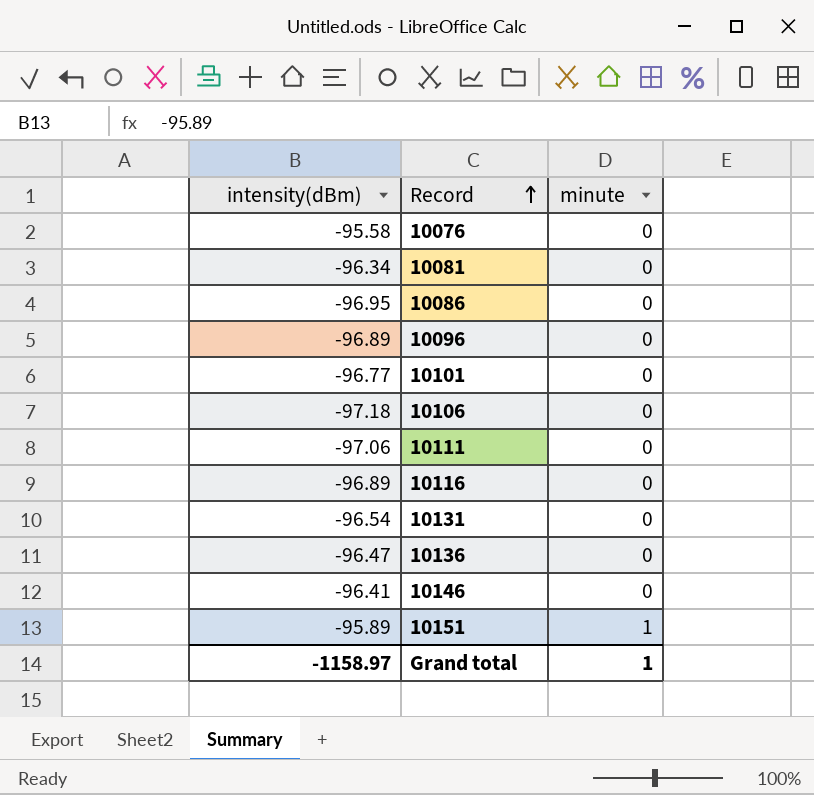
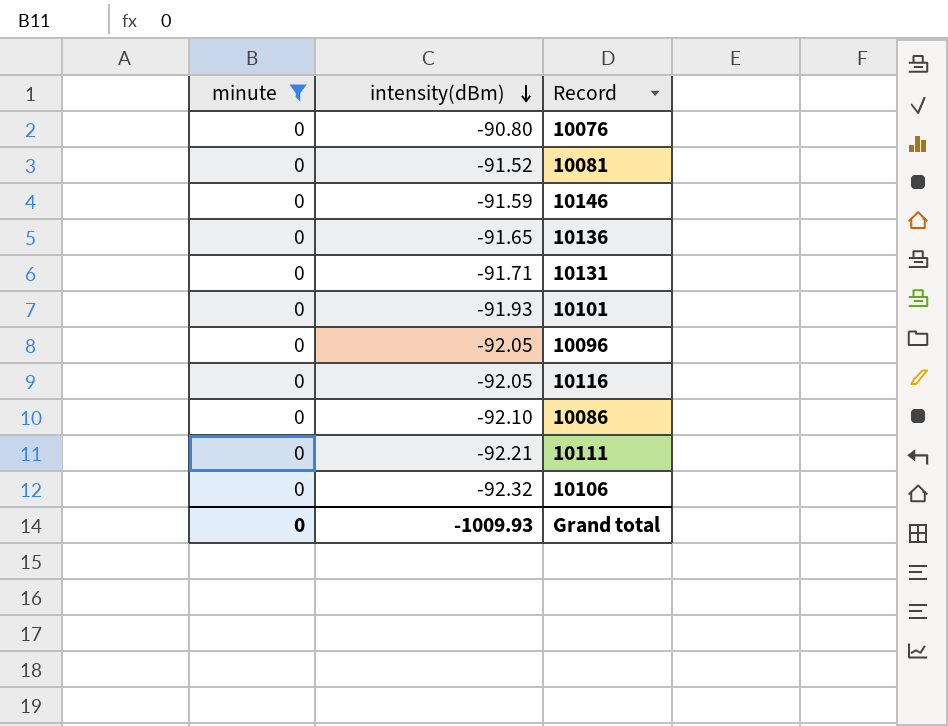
filter: none -> minute = 0
row order: Record ascending -> intensity(dBm) descending
column minute | position: 3 -> 1
10076 | intensity(dBm): -95.58 -> -90.80
10081 | intensity(dBm): -96.34 -> -91.52
10146 | intensity(dBm): -96.41 -> -91.59
10136 | intensity(dBm): -96.47 -> -91.65
10131 | intensity(dBm): -96.54 -> -91.71
10101 | intensity(dBm): -96.77 -> -91.93
10096 | intensity(dBm): -96.89 -> -92.05
10116 | intensity(dBm): -96.89 -> -92.05
10086 | intensity(dBm): -96.95 -> -92.10
10111 | intensity(dBm): -97.06 -> -92.21
10106 | intensity(dBm): -97.18 -> -92.32
Grand total | minute: 1 -> 0
Grand total | intensity(dBm): -1158.97 -> -1009.93

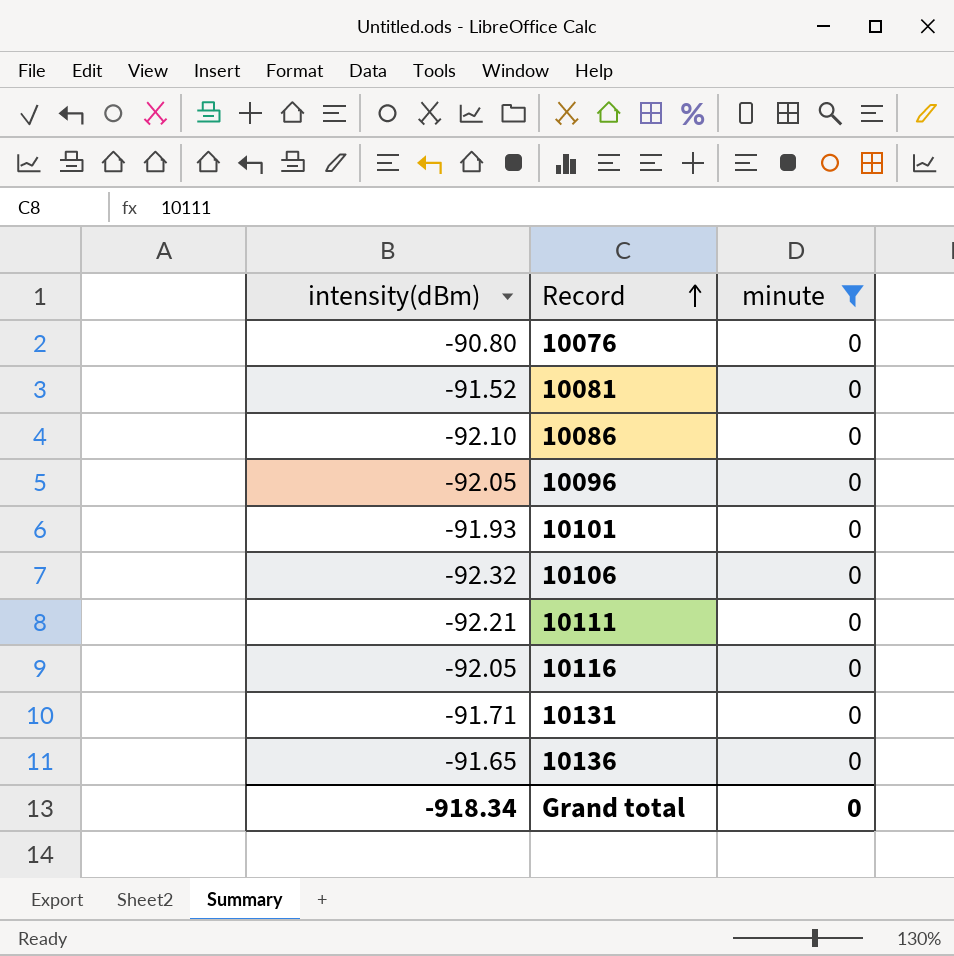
row order: intensity(dBm) descending -> Record ascending
column minute | position: 1 -> 3
row 10146: 0 | -91.59 -> none
Grand total | intensity(dBm): -1009.93 -> -918.34

